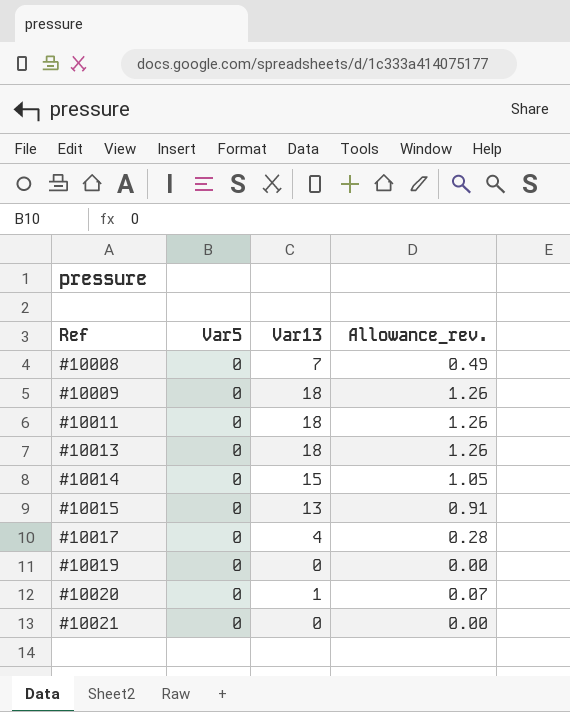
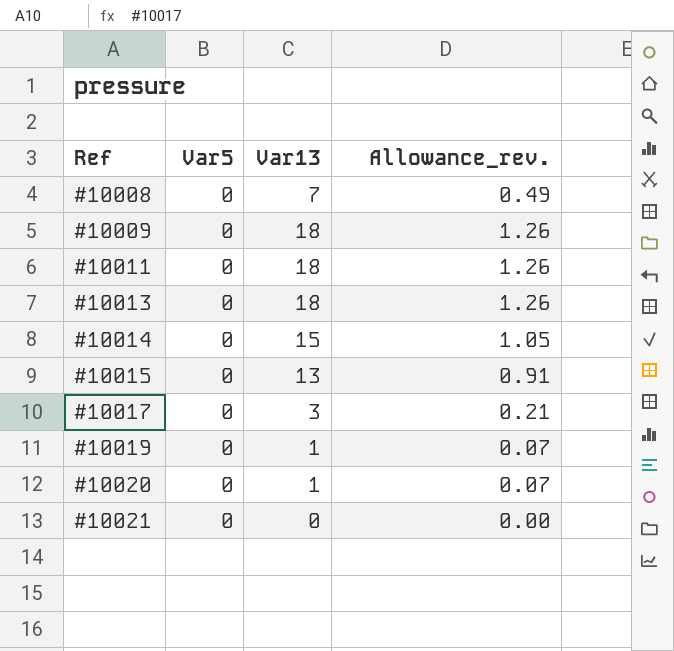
#10017 | Var13: 4 -> 3
#10017 | Allowance_rev.: 0.28 -> 0.21
#10019 | Var13: 0 -> 1
#10019 | Allowance_rev.: 0.00 -> 0.07

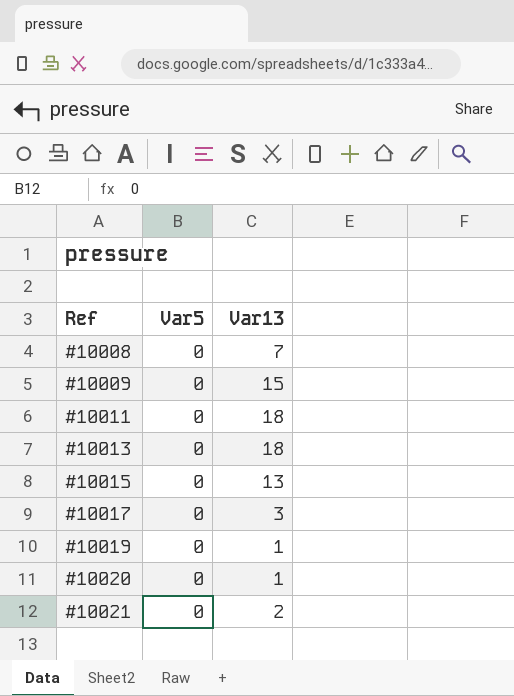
column Allowance_rev. | formula: [Var13] * 0.07 -> none
row #10014: 0 | 15 | 1.05 -> none
#10009 | Var13: 18 -> 15
#10021 | Var13: 0 -> 2

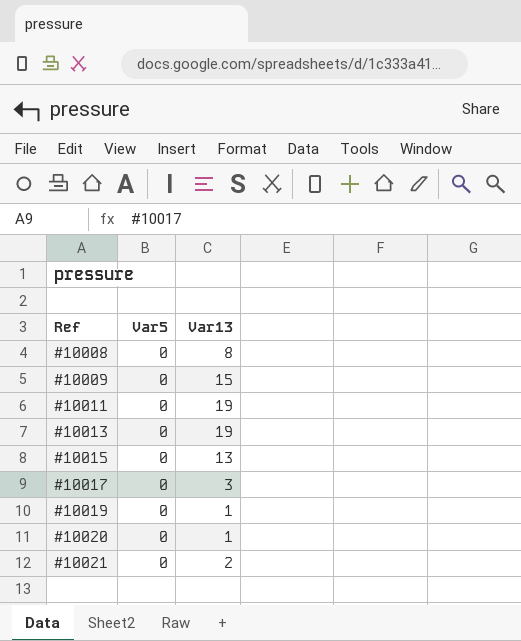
#10008 | Var13: 7 -> 8
#10011 | Var13: 18 -> 19
#10013 | Var13: 18 -> 19

